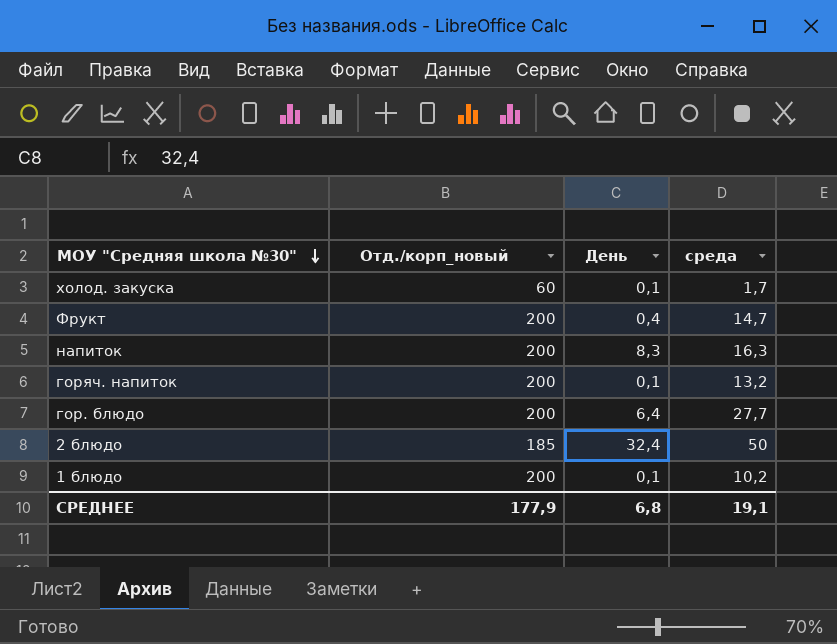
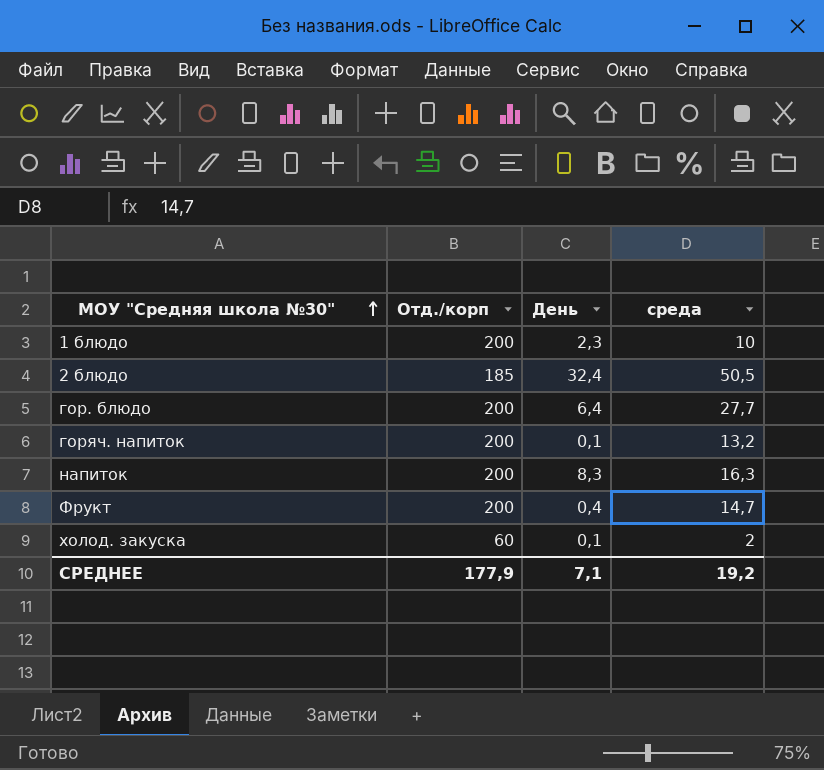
row order: МОУ "Средняя школа №30" descending -> МОУ "Средняя школа №30" ascending
column name: Отд./корп_новый -> Отд./корп
1 блюдо | День: 0,1 -> 2,3
1 блюдо | среда: 10,2 -> 10
2 блюдо | среда: 50 -> 50,5
холод. закуска | среда: 1,7 -> 2
СРЕДНЕЕ | День: 6,8 -> 7,1
СРЕДНЕЕ | среда: 19,1 -> 19,2

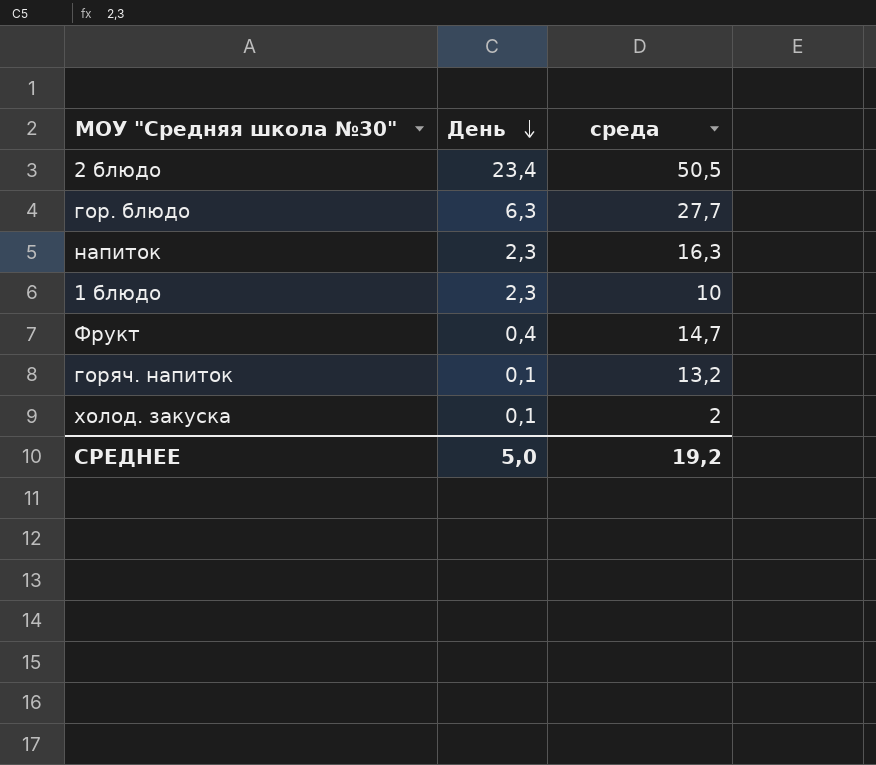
row order: МОУ "Средняя школа №30" ascending -> День descending
column Отд./корп | position: 2 -> none
2 блюдо | День: 32,4 -> 23,4
гор. блюдо | День: 6,4 -> 6,3
напиток | День: 8,3 -> 2,3
СРЕДНЕЕ | День: 7,1 -> 5,0

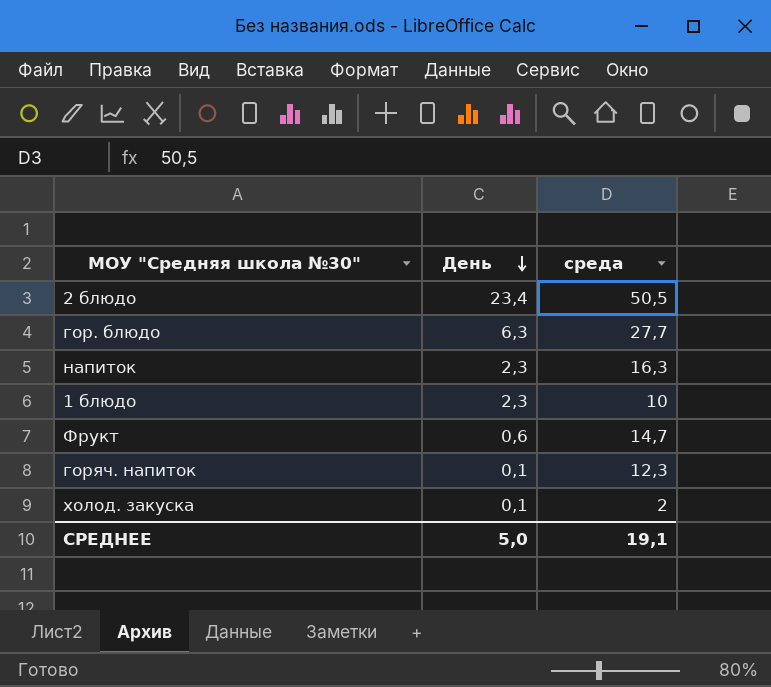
Фрукт | День: 0,4 -> 0,6
горяч. напиток | среда: 13,2 -> 12,3
СРЕДНЕЕ | среда: 19,2 -> 19,1

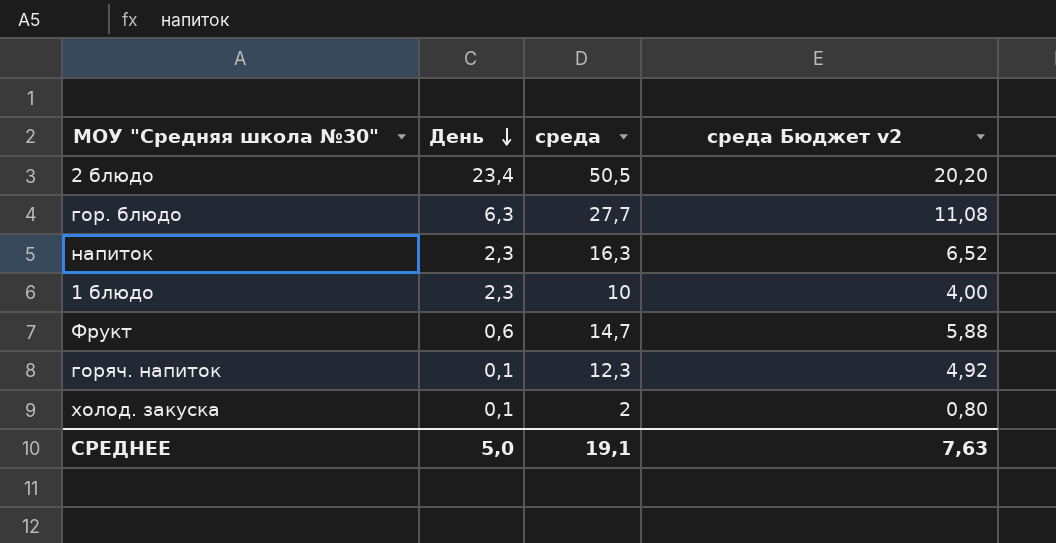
column среда Бюджет v2 | formula: none -> [среда] * 0,4

